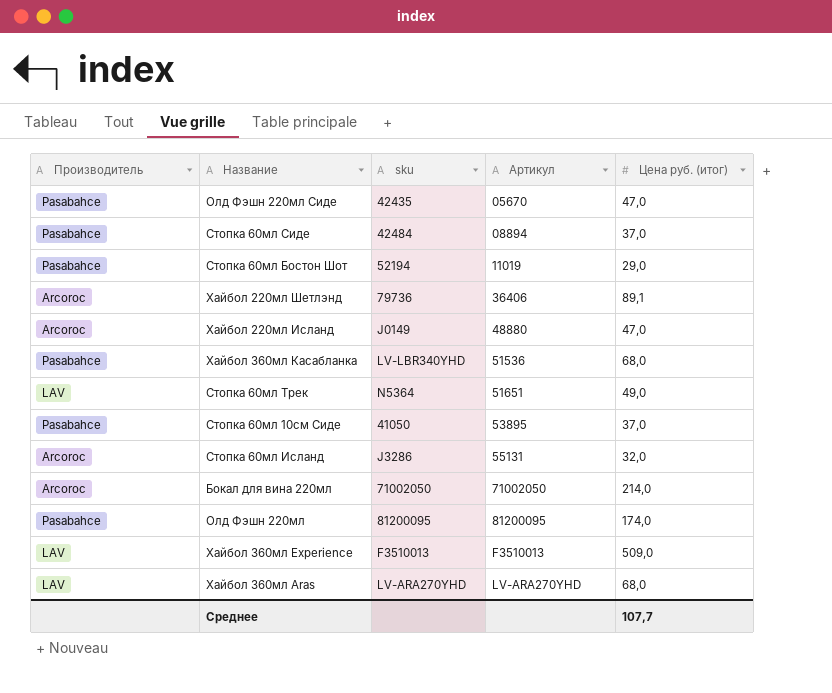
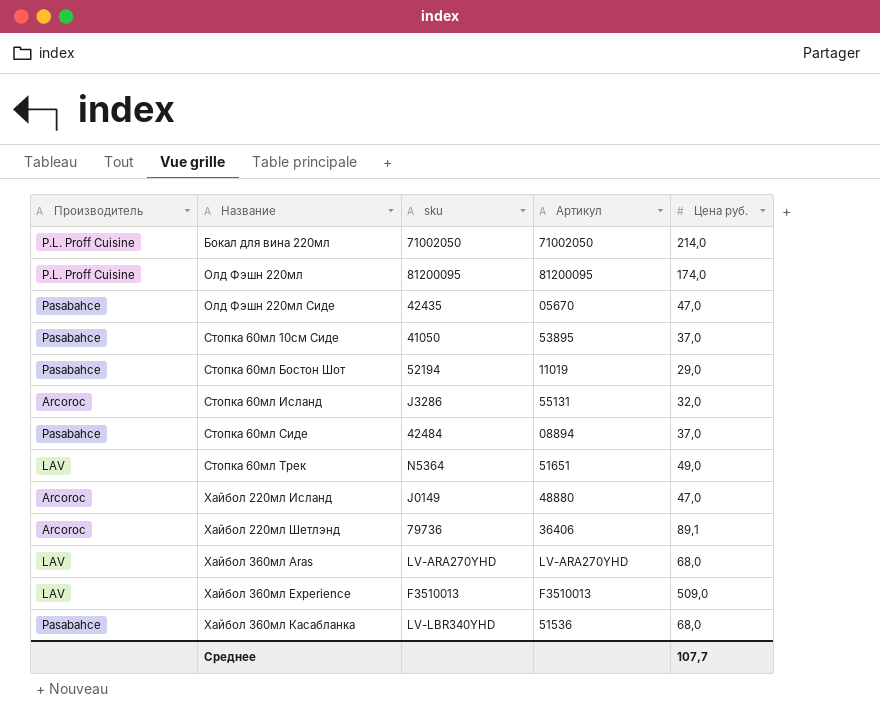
row order: Артикул ascending -> Название ascending
column name: Цена руб. (итог) -> Цена руб.
Бокал для вина 220мл | Производитель: Arcoroc -> P.L. Proff Cuisine
Олд Фэшн 220мл | Производитель: Pasabahce -> P.L. Proff Cuisine

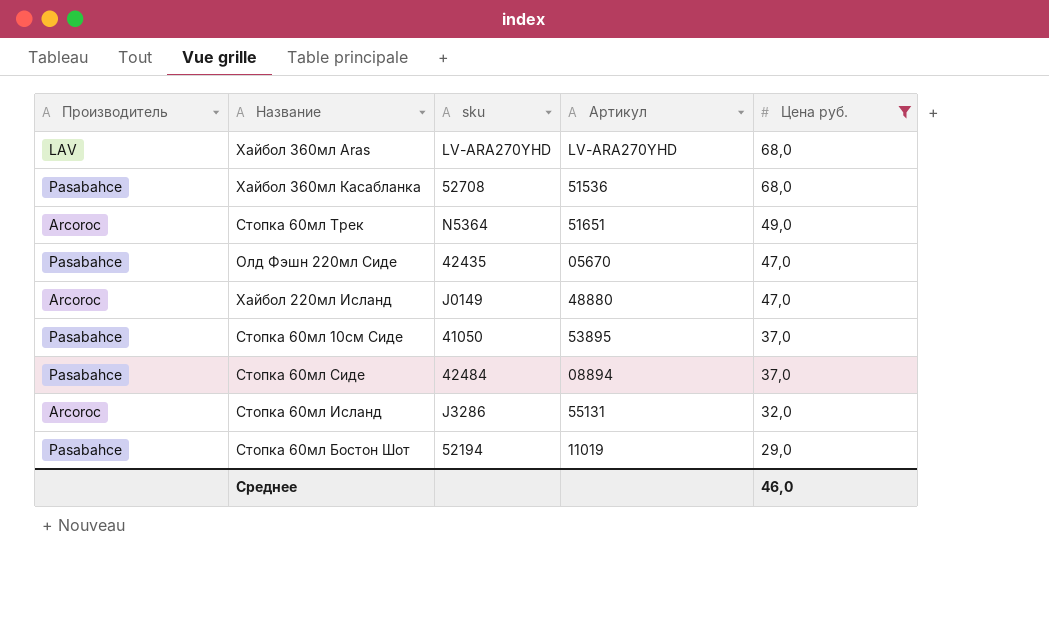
filter: none -> Цена руб. <= 68,0
row order: Название ascending -> Цена руб. descending
Хайбол 360мл Касабланка | sku: LV-LBR340YHD -> 52708
Стопка 60мл Трек | Производитель: LAV -> Arcoroc
Среднее | Цена руб.: 107,7 -> 46,0

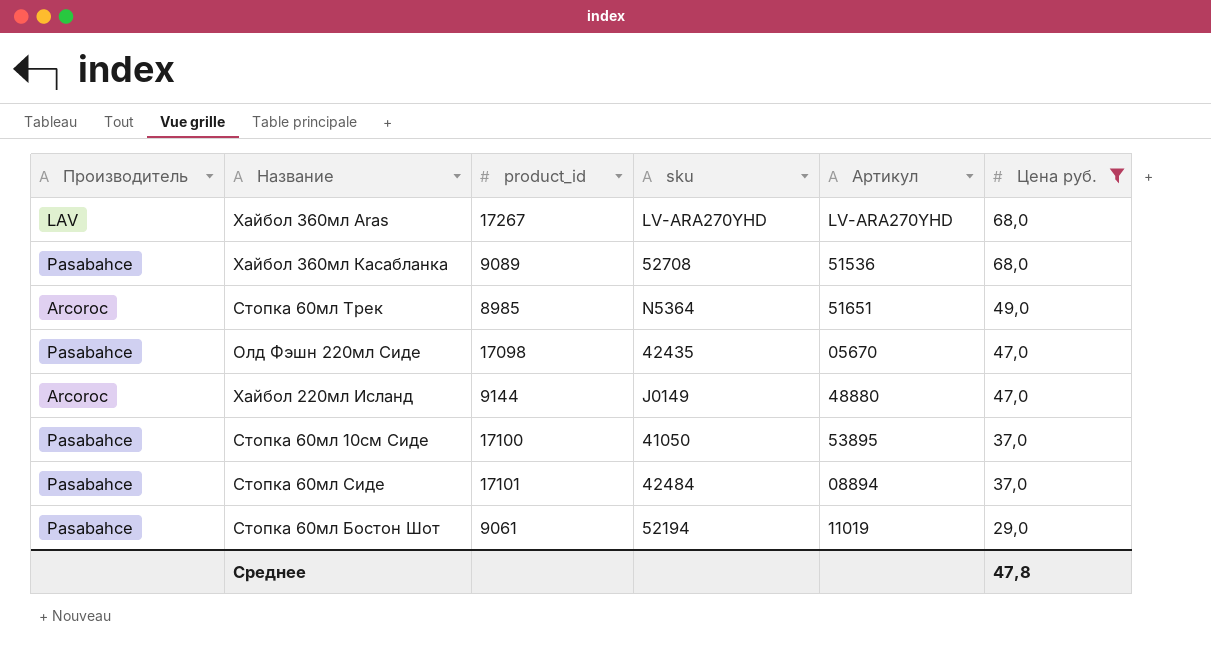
column product_id | position: none -> 3
row Стопка 60мл Исланд: Arcoroc | J3286 | 55131 | 32,0 -> none
Среднее | Цена руб.: 46,0 -> 47,8

